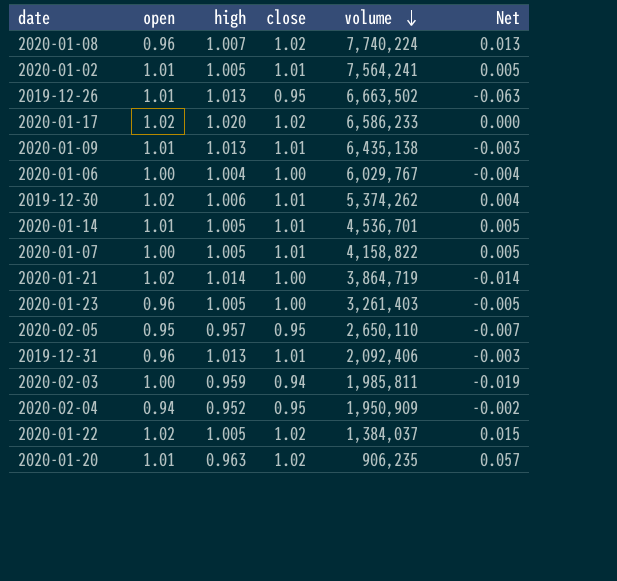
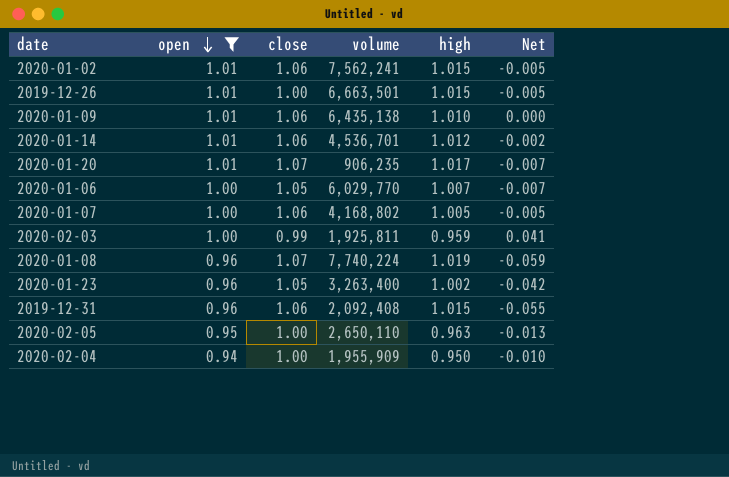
filter: none -> open != 1.02
row order: volume descending -> open descending
column high | position: 3 -> 5
column Net | formula: [close] - [high] -> [open] - [high]
2020-01-02 | close: 1.01 -> 1.06
2020-01-02 | volume: 7,564,241 -> 7,562,241
2020-01-02 | high: 1.005 -> 1.015
2019-12-26 | close: 0.95 -> 1.00
2019-12-26 | volume: 6,663,502 -> 6,663,501
2019-12-26 | high: 1.013 -> 1.015
2020-01-09 | close: 1.01 -> 1.06
2020-01-09 | high: 1.013 -> 1.010
2020-01-14 | close: 1.01 -> 1.06
2020-01-14 | high: 1.005 -> 1.012
2020-01-20 | close: 1.02 -> 1.07
2020-01-20 | high: 0.963 -> 1.017
2020-01-06 | close: 1.00 -> 1.05
2020-01-06 | volume: 6,029,767 -> 6,029,770
2020-01-06 | high: 1.004 -> 1.007
2020-01-07 | close: 1.01 -> 1.06
2020-01-07 | volume: 4,158,822 -> 4,168,802
2020-02-03 | close: 0.94 -> 0.99
2020-02-03 | volume: 1,985,811 -> 1,925,811
2020-01-08 | close: 1.02 -> 1.07
2020-01-08 | high: 1.007 -> 1.019
2020-01-23 | close: 1.00 -> 1.05
2020-01-23 | volume: 3,261,403 -> 3,263,400
2020-01-23 | high: 1.005 -> 1.002
2019-12-31 | close: 1.01 -> 1.06
2019-12-31 | volume: 2,092,406 -> 2,092,408
2019-12-31 | high: 1.013 -> 1.015
2020-02-05 | close: 0.95 -> 1.00
2020-02-05 | high: 0.957 -> 0.963
2020-02-04 | close: 0.95 -> 1.00
2020-02-04 | volume: 1,950,909 -> 1,955,909
2020-02-04 | high: 0.952 -> 0.950

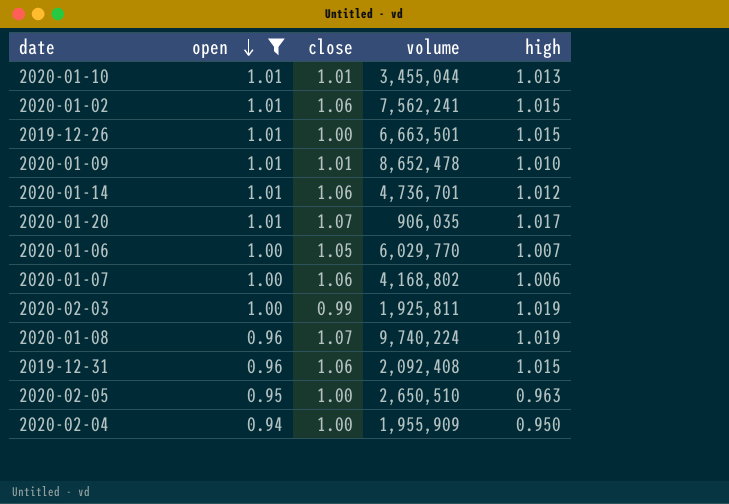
column Net | formula: [open] - [high] -> none
row 2020-01-23: 0.96 | 1.05 | 3,263,400 | 1.002 | -0.042 -> none
row 2020-01-10: none -> 1.01 | 1.01 | 3,455,044 | 1.013
2020-01-09 | close: 1.06 -> 1.01
2020-01-09 | volume: 6,435,138 -> 8,652,478
2020-01-14 | volume: 4,536,701 -> 4,736,701
2020-01-20 | volume: 906,235 -> 906,035
2020-01-07 | high: 1.005 -> 1.006
2020-02-03 | high: 0.959 -> 1.019
2020-01-08 | volume: 7,740,224 -> 9,740,224
2020-02-05 | volume: 2,650,110 -> 2,650,510

